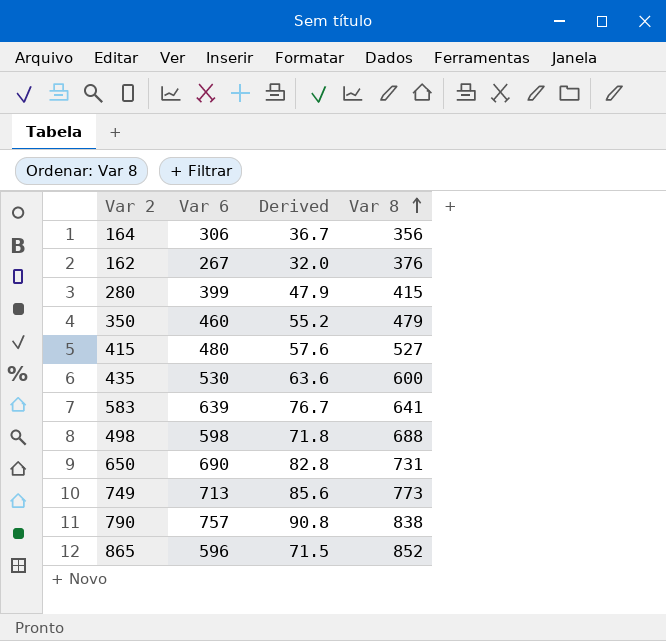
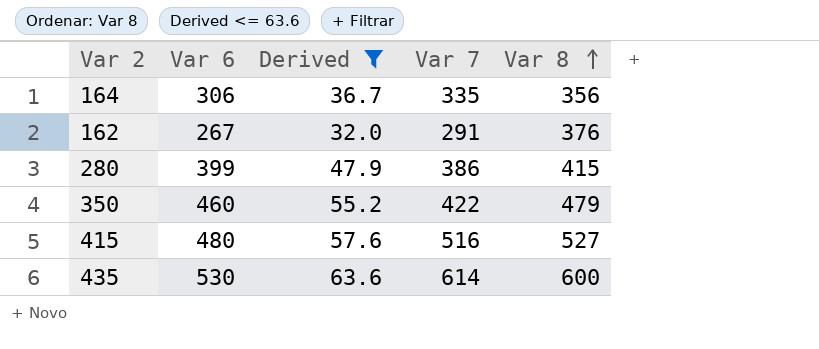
filter: none -> Derived <= 63.6
column Var 7 | position: none -> 4

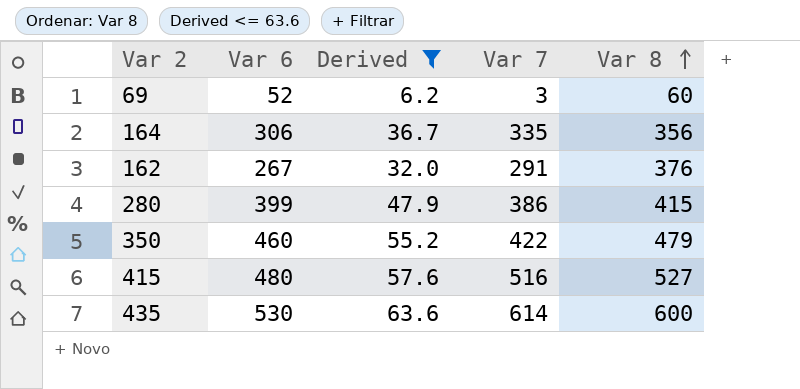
row 69: none -> 52 | 6.2 | 3 | 60

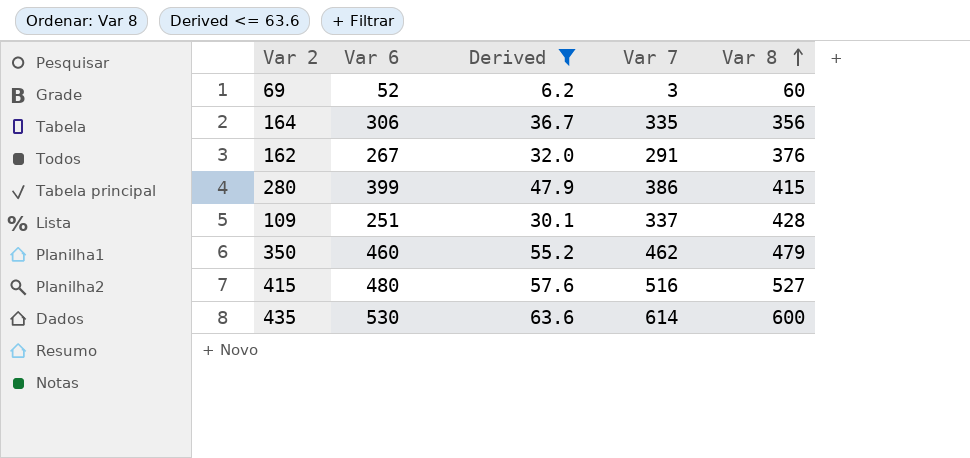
row 109: none -> 251 | 30.1 | 337 | 428
350 | Var 7: 422 -> 462

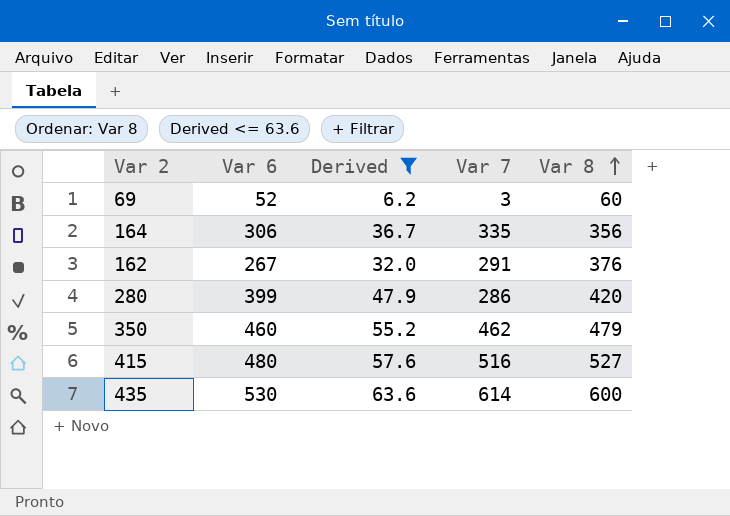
row 109: 251 | 30.1 | 337 | 428 -> none
280 | Var 7: 386 -> 286
280 | Var 8: 415 -> 420

